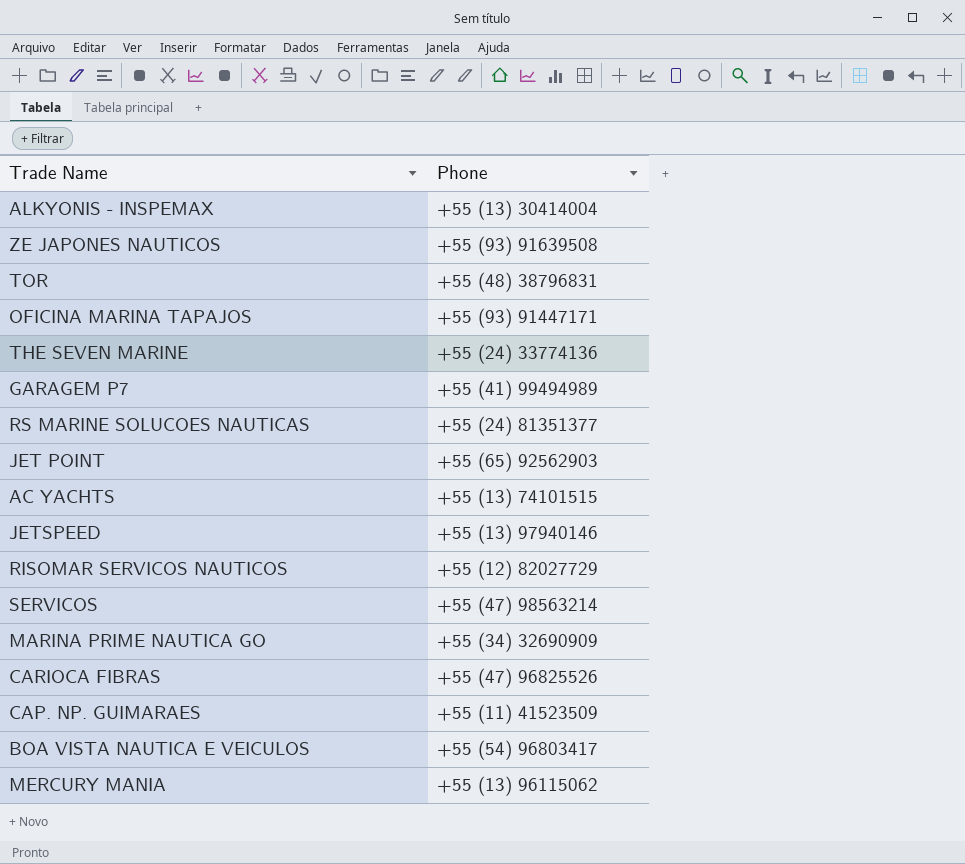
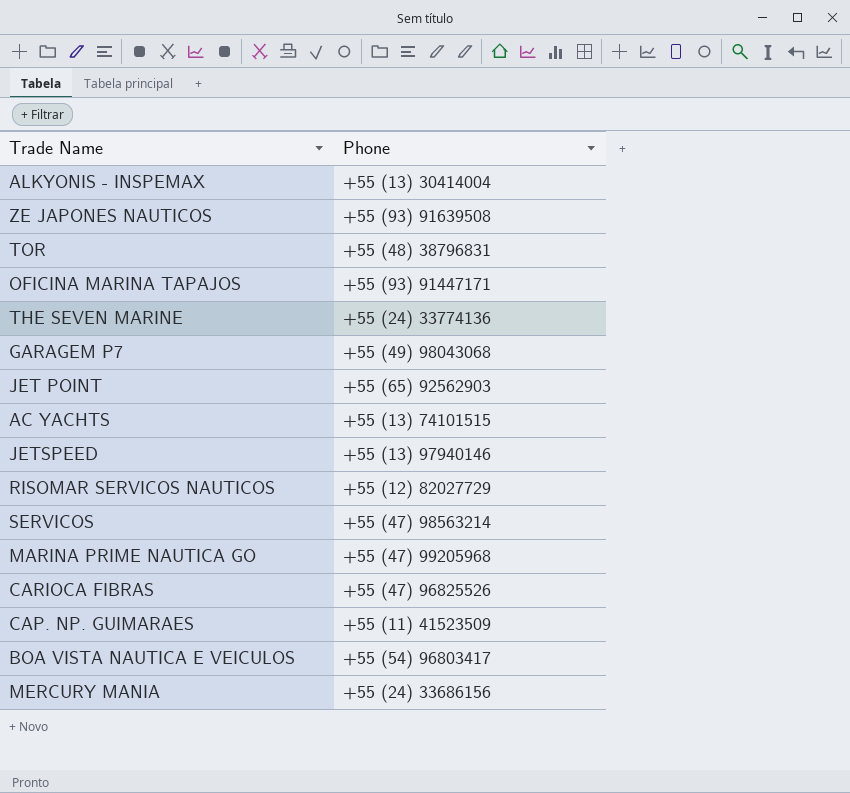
row RS MARINE SOLUCOES NAUTICAS: +55 (24) 81351377 -> none
GARAGEM P7 | Phone: +55 (41) 99494989 -> +55 (49) 98043068
MARINA PRIME NAUTICA GO | Phone: +55 (34) 32690909 -> +55 (47) 99205968
MERCURY MANIA | Phone: +55 (13) 96115062 -> +55 (24) 33686156

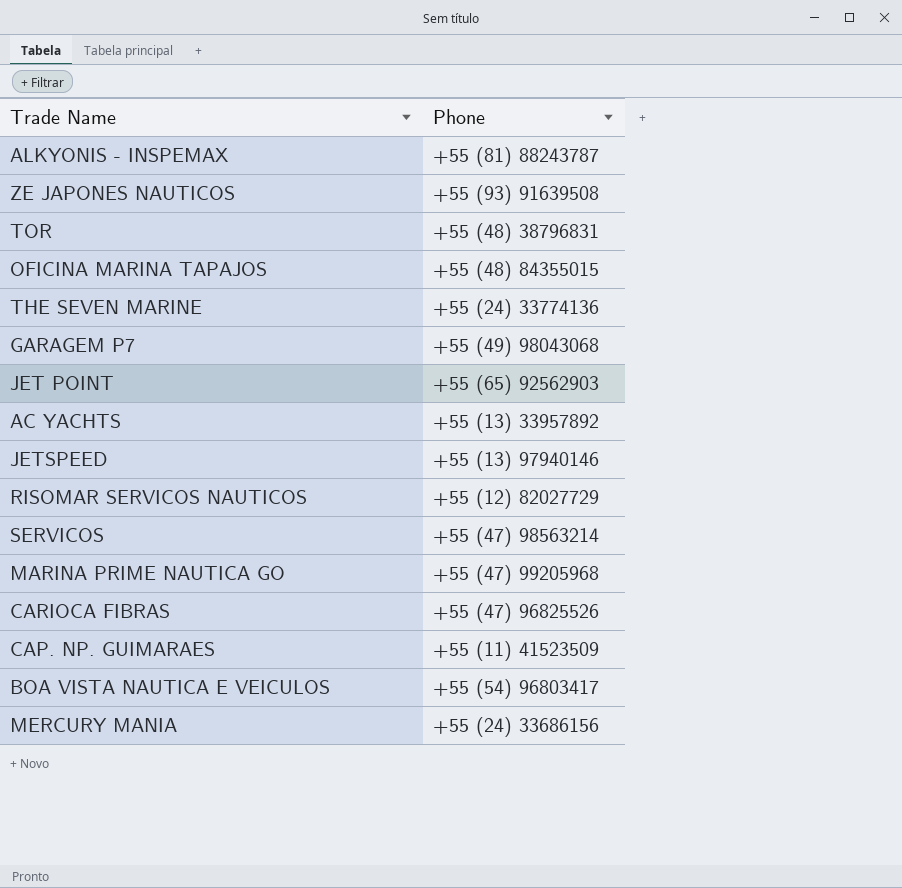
ALKYONIS - INSPEMAX | Phone: +55 (13) 30414004 -> +55 (81) 88243787
OFICINA MARINA TAPAJOS | Phone: +55 (93) 91447171 -> +55 (48) 84355015
AC YACHTS | Phone: +55 (13) 74101515 -> +55 (13) 33957892

